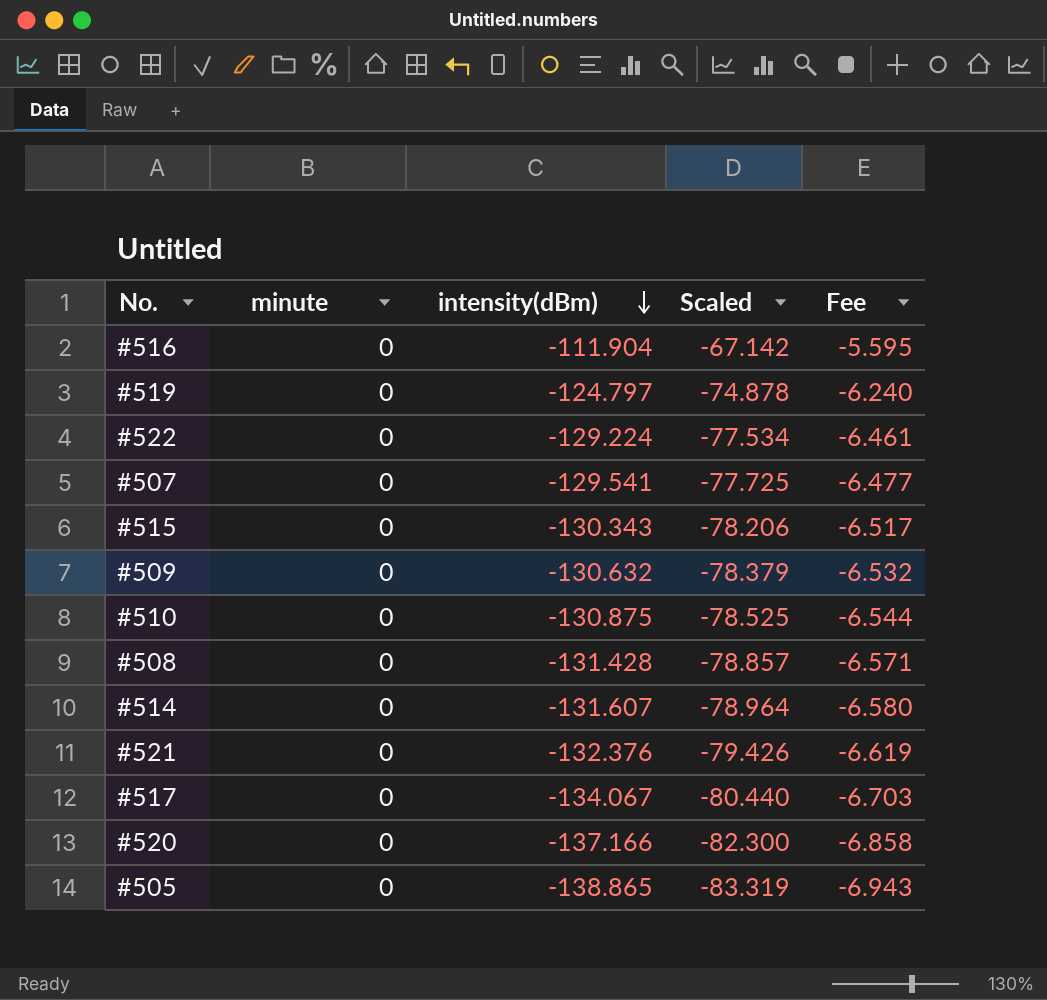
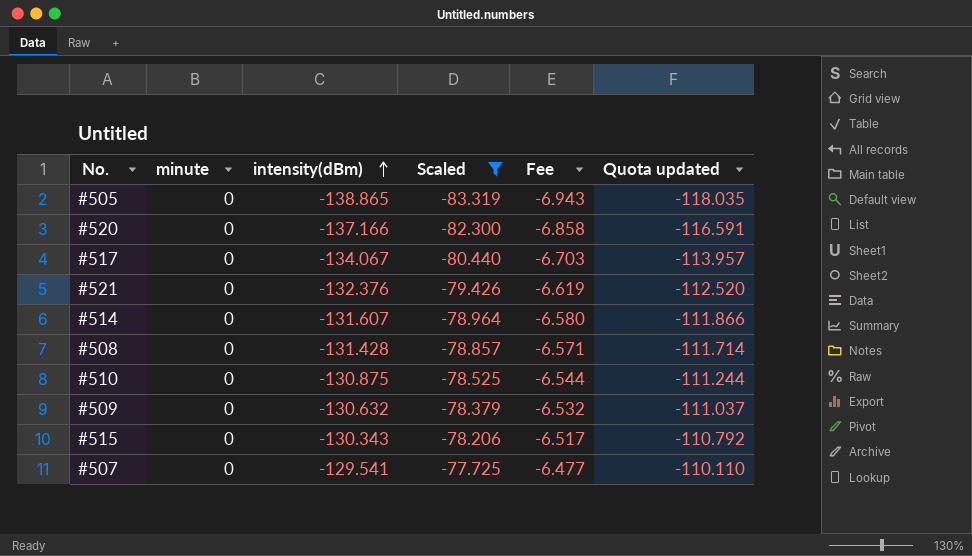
filter: none -> Scaled <= -77.725
row order: intensity(dBm) descending -> intensity(dBm) ascending
column Quota updated | formula: none -> [intensity(dBm)] * 0.85

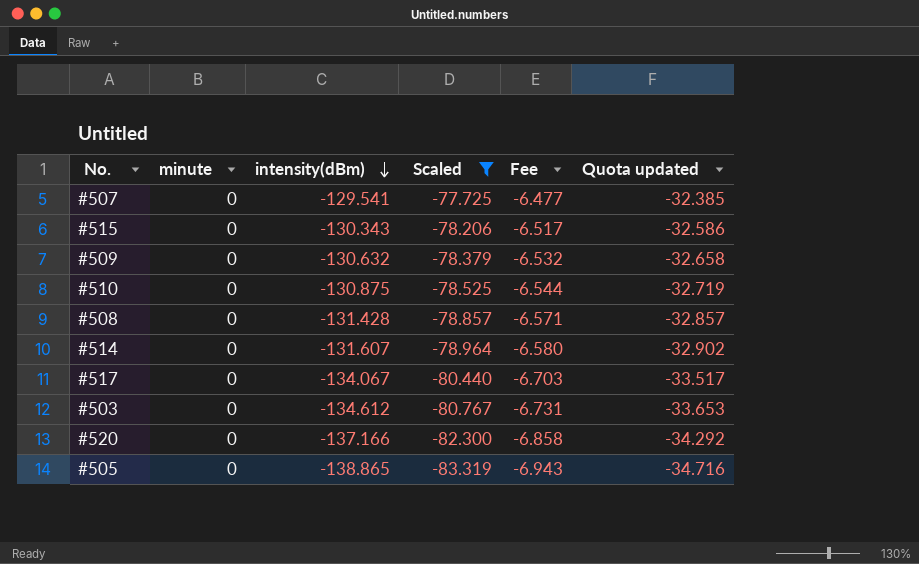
row order: intensity(dBm) ascending -> intensity(dBm) descending
column Quota updated | formula: [intensity(dBm)] * 0.85 -> [intensity(dBm)] * 0.25
row #521: 0 | -132.376 | -79.426 | -6.619 | -112.520 -> none
row #503: none -> 0 | -134.612 | -80.767 | -6.731 | -33.653

